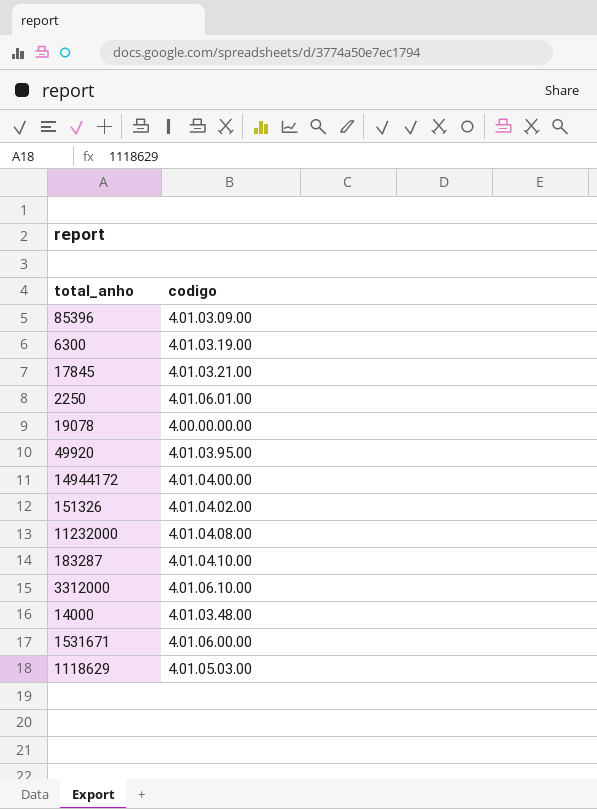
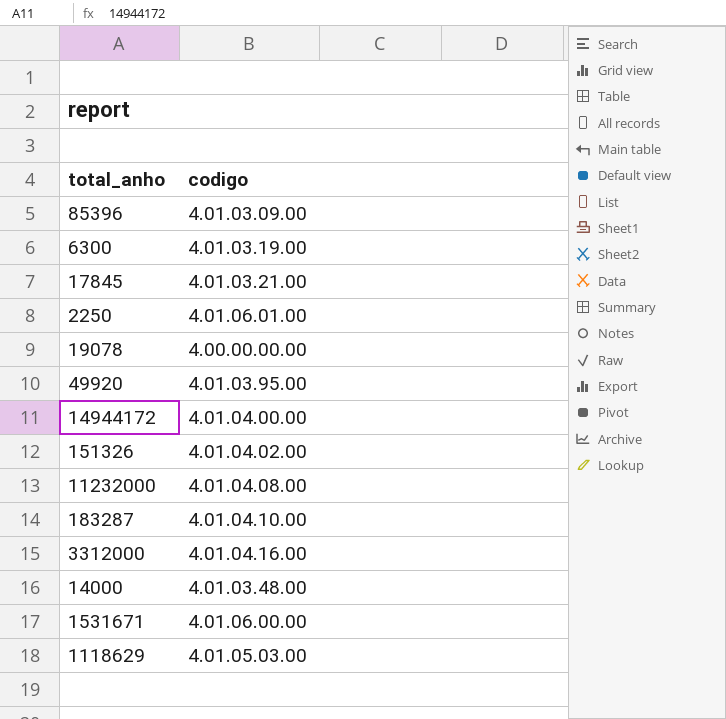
3312000 | codigo: 4.01.06.10.00 -> 4.01.04.16.00

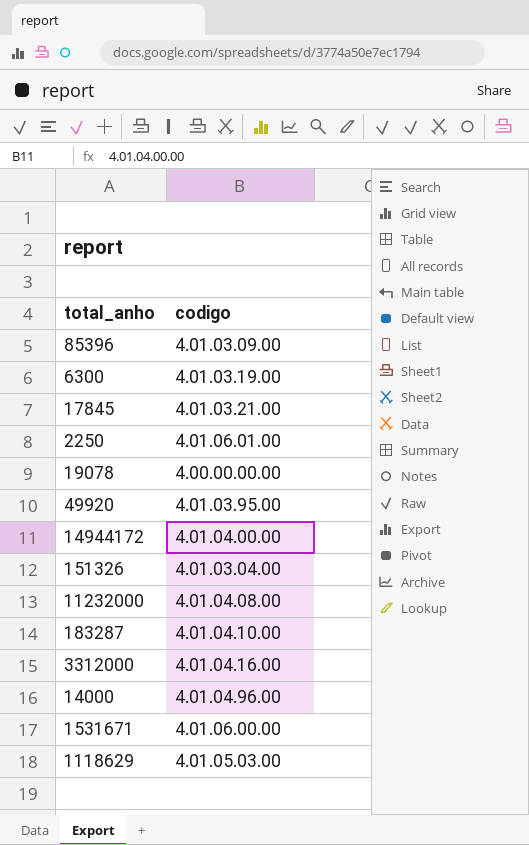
151326 | codigo: 4.01.04.02.00 -> 4.01.03.04.00
14000 | codigo: 4.01.03.48.00 -> 4.01.04.96.00

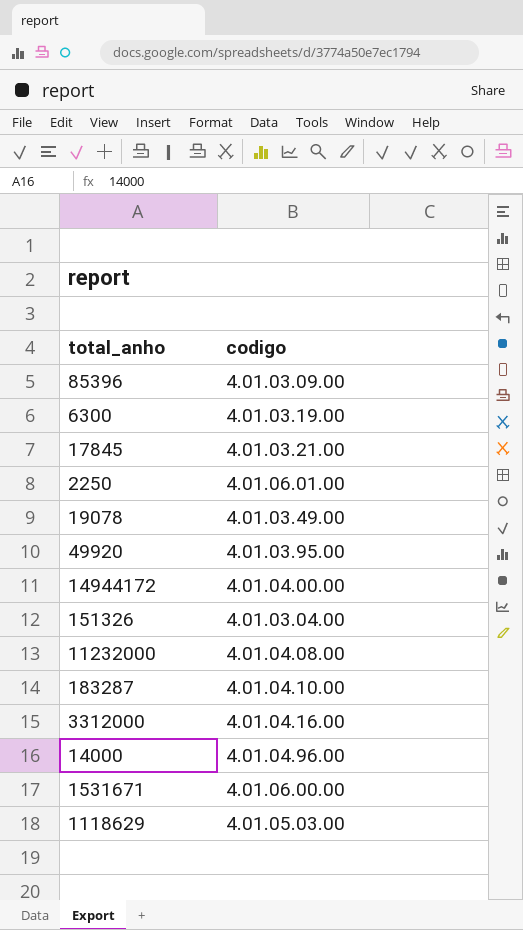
19078 | codigo: 4.00.00.00.00 -> 4.01.03.49.00

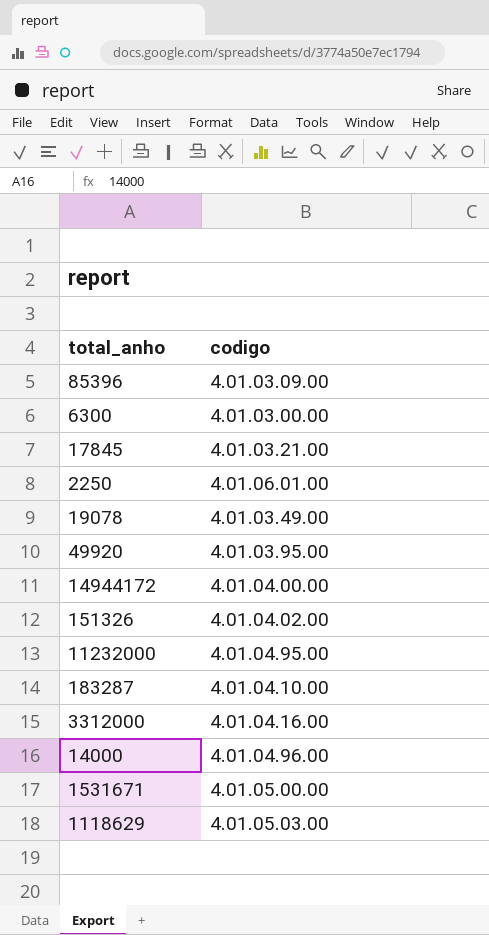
6300 | codigo: 4.01.03.19.00 -> 4.01.03.00.00
151326 | codigo: 4.01.03.04.00 -> 4.01.04.02.00
11232000 | codigo: 4.01.04.08.00 -> 4.01.04.95.00
1531671 | codigo: 4.01.06.00.00 -> 4.01.05.00.00

